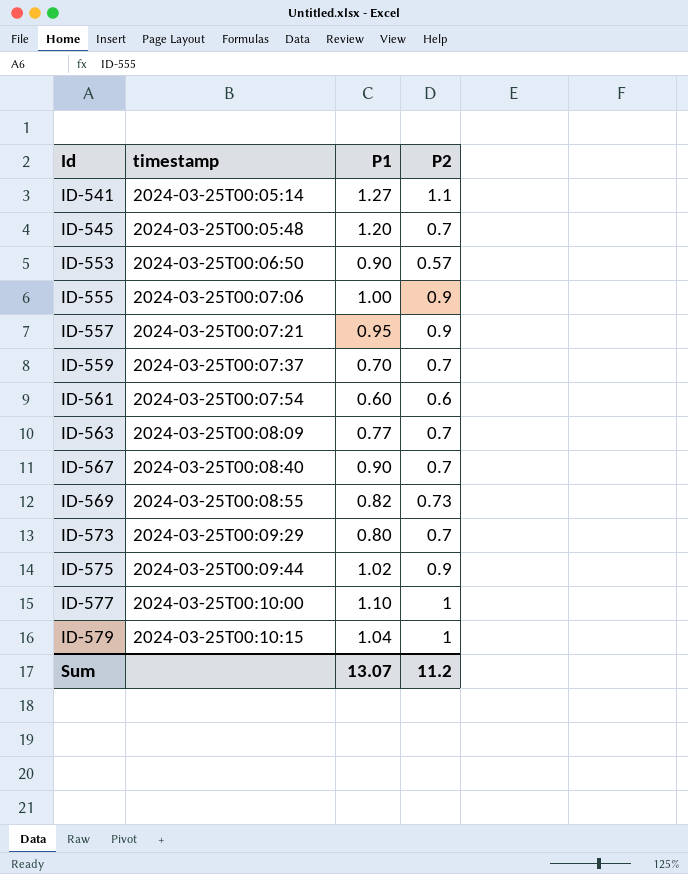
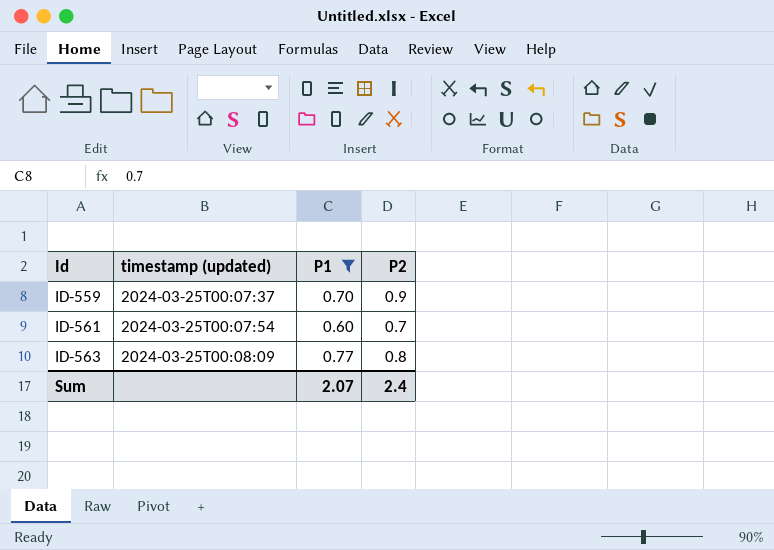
filter: none -> P1 <= 0.77
column name: timestamp -> timestamp (updated)
ID-559 | P2: 0.7 -> 0.9
ID-561 | P2: 0.6 -> 0.7
ID-563 | P2: 0.7 -> 0.8
Sum | P1: 13.07 -> 2.07
Sum | P2: 11.2 -> 2.4

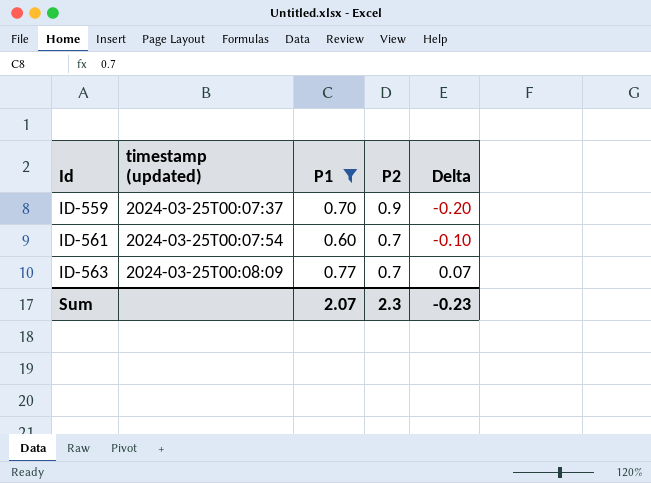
column Delta | formula: none -> [P1] - [P2]
ID-563 | P2: 0.8 -> 0.7
Sum | P2: 2.4 -> 2.3

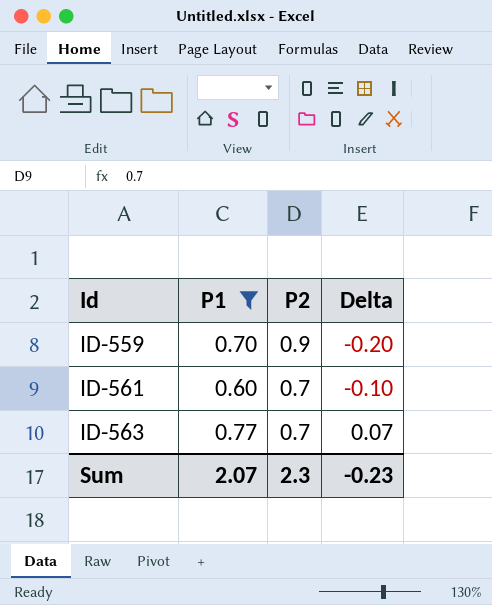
column timestamp (updated) | position: 2 -> none

